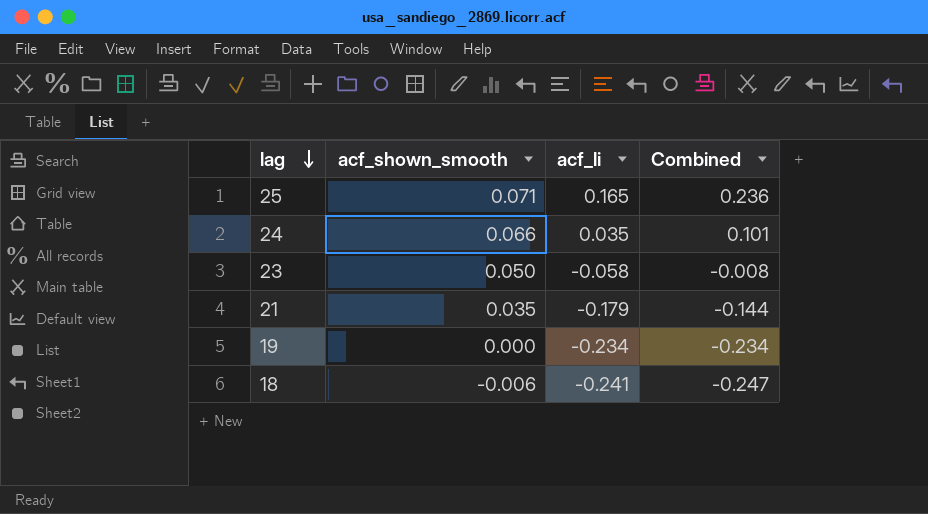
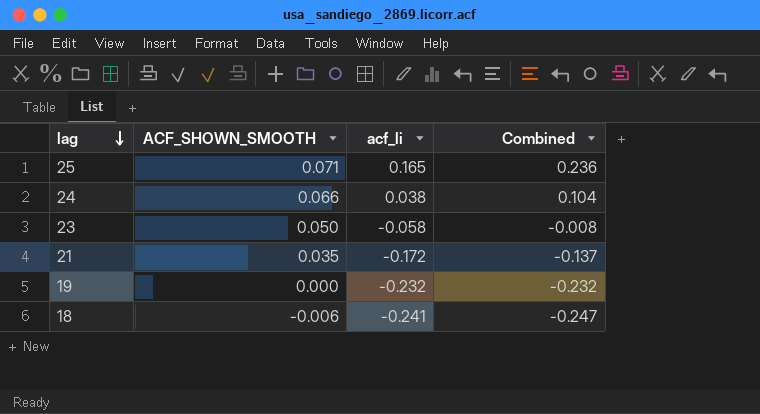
column name: acf_shown_smooth -> ACF_SHOWN_SMOOTH
24 | acf_li: 0.035 -> 0.038
24 | Combined: 0.101 -> 0.104
21 | acf_li: -0.179 -> -0.172
21 | Combined: -0.144 -> -0.137
19 | acf_li: -0.234 -> -0.232
19 | Combined: -0.234 -> -0.232

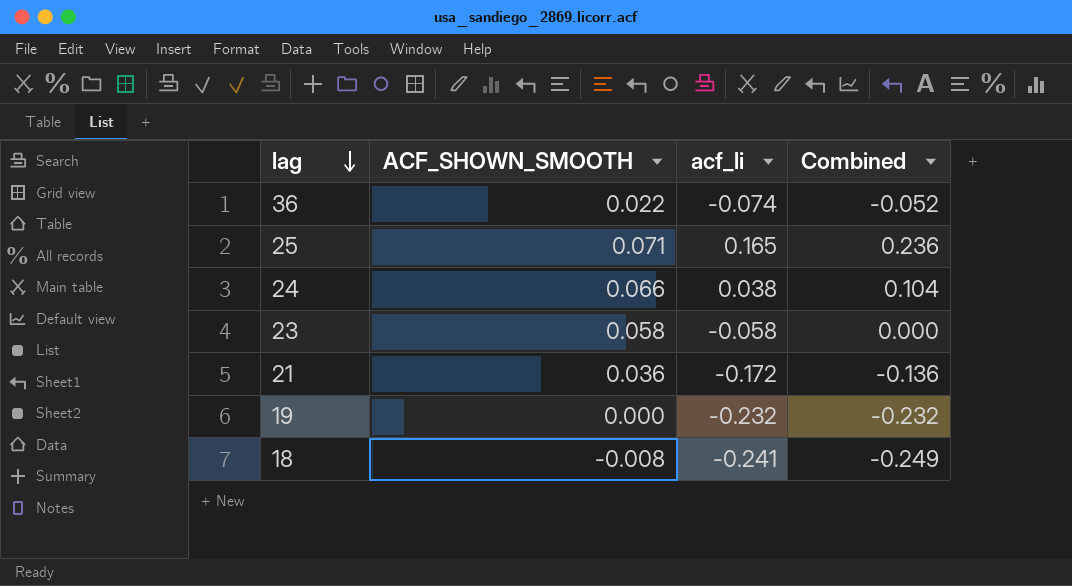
row 36: none -> 0.022 | -0.074 | -0.052
23 | ACF_SHOWN_SMOOTH: 0.050 -> 0.058
23 | Combined: -0.008 -> 0.000
21 | ACF_SHOWN_SMOOTH: 0.035 -> 0.036
21 | Combined: -0.137 -> -0.136
18 | ACF_SHOWN_SMOOTH: -0.006 -> -0.008
18 | Combined: -0.247 -> -0.249

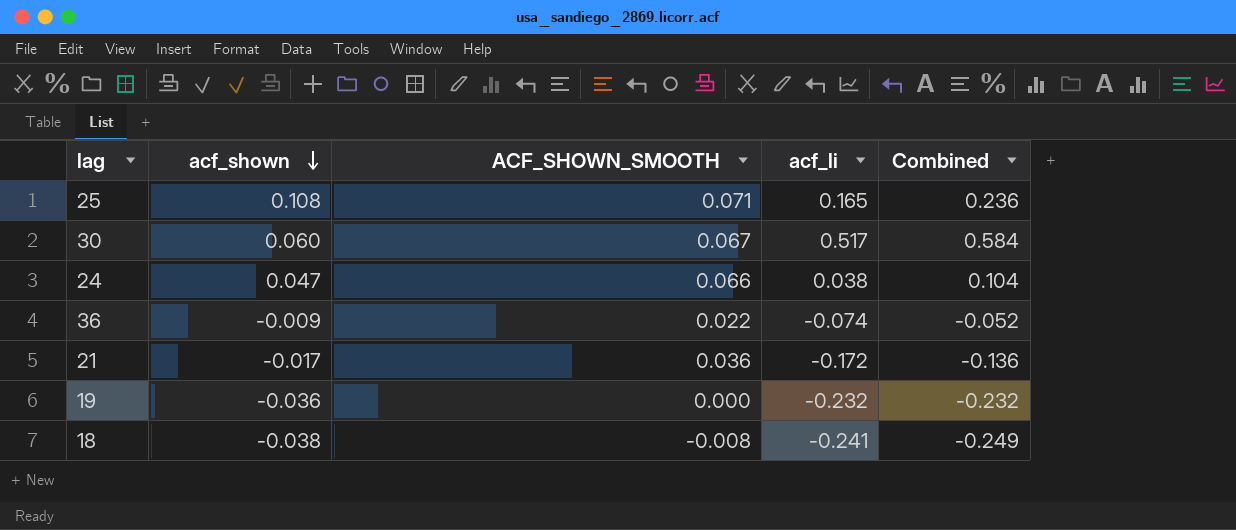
row order: lag descending -> acf_shown descending
column acf_shown | position: none -> 2
row 23: 0.058 | -0.058 | 0.000 -> none
row 30: none -> 0.060 | 0.067 | 0.517 | 0.584

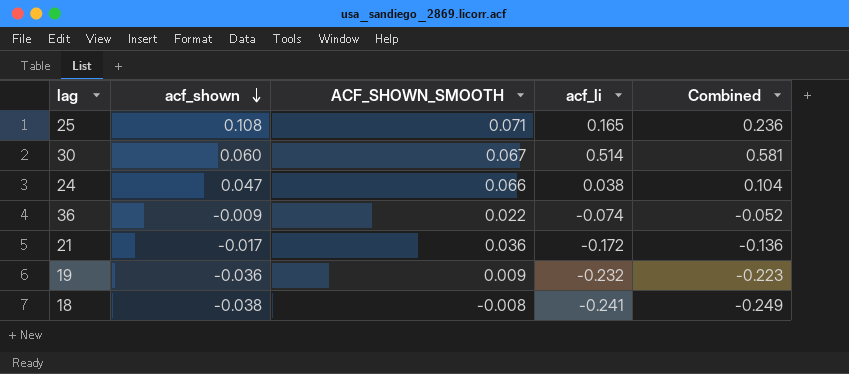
30 | acf_li: 0.517 -> 0.514
30 | Combined: 0.584 -> 0.581
19 | ACF_SHOWN_SMOOTH: 0.000 -> 0.009
19 | Combined: -0.232 -> -0.223

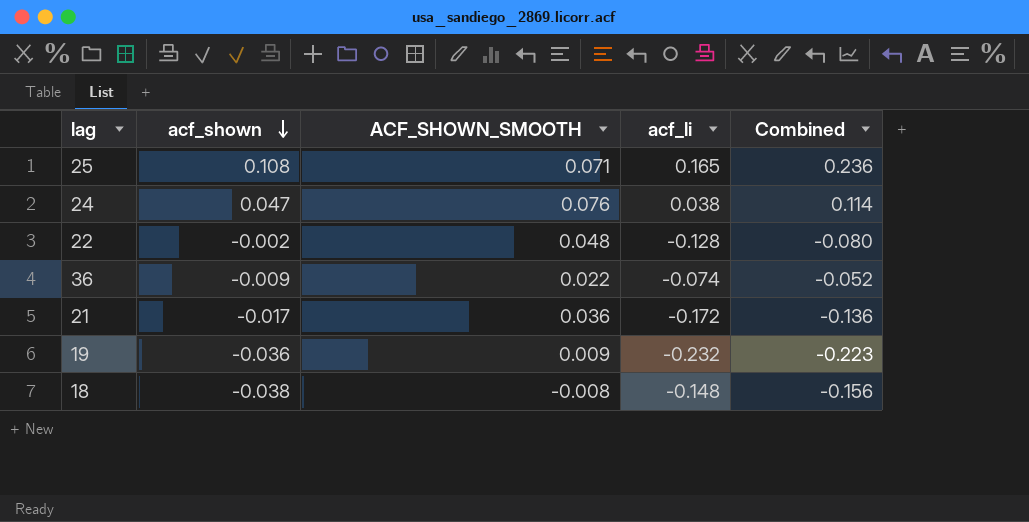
row 30: 0.060 | 0.067 | 0.514 | 0.581 -> none
24 | ACF_SHOWN_SMOOTH: 0.066 -> 0.076
24 | Combined: 0.104 -> 0.114
row 22: none -> -0.002 | 0.048 | -0.128 | -0.080
18 | acf_li: -0.241 -> -0.148
18 | Combined: -0.249 -> -0.156

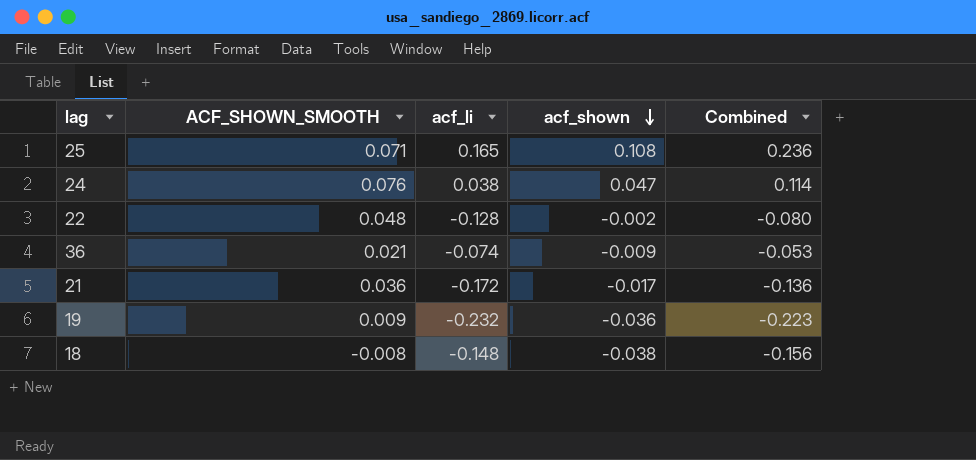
column acf_shown | position: 2 -> 4
36 | ACF_SHOWN_SMOOTH: 0.022 -> 0.021
36 | Combined: -0.052 -> -0.053

